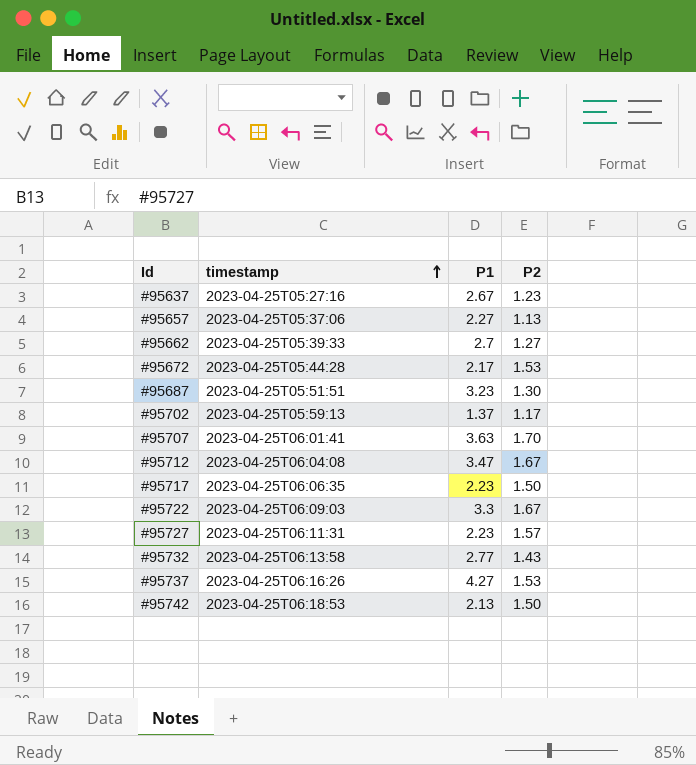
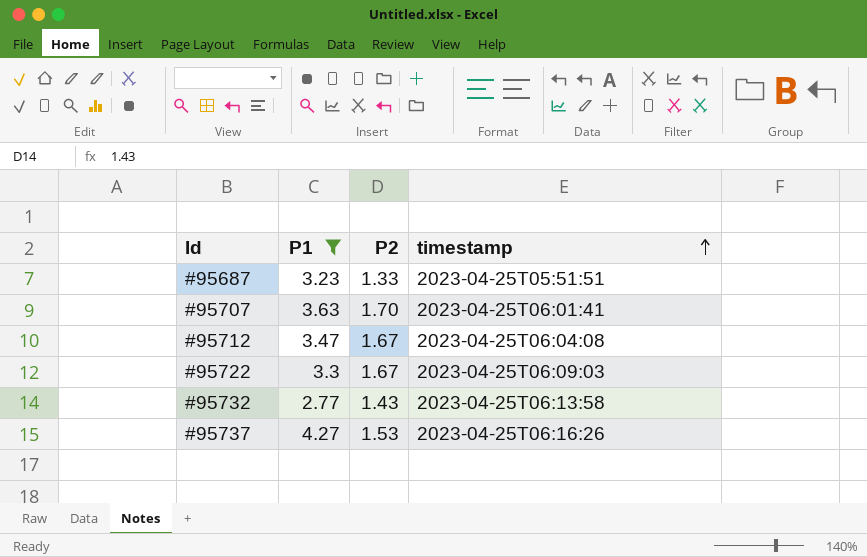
filter: none -> P1 >= 2.77
column timestamp | position: 2 -> 4
#95687 | P2: 1.30 -> 1.33

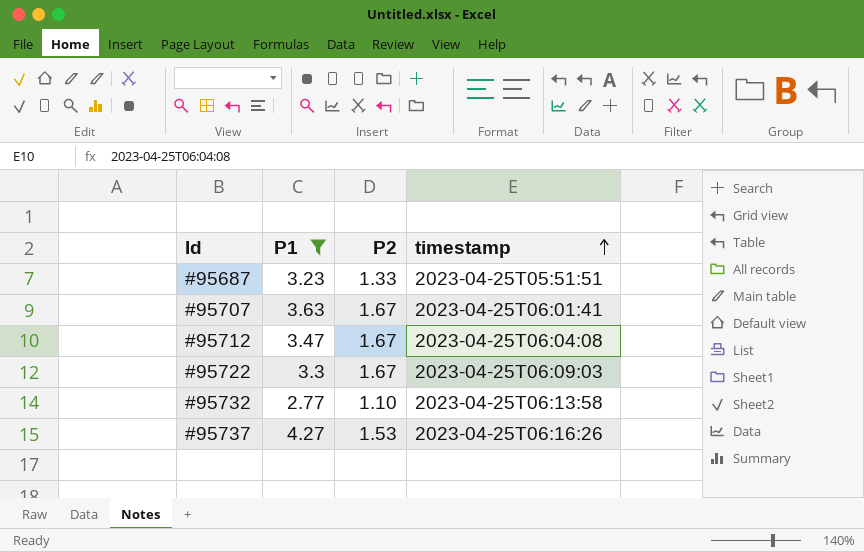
#95707 | P2: 1.70 -> 1.67
#95732 | P2: 1.43 -> 1.10

